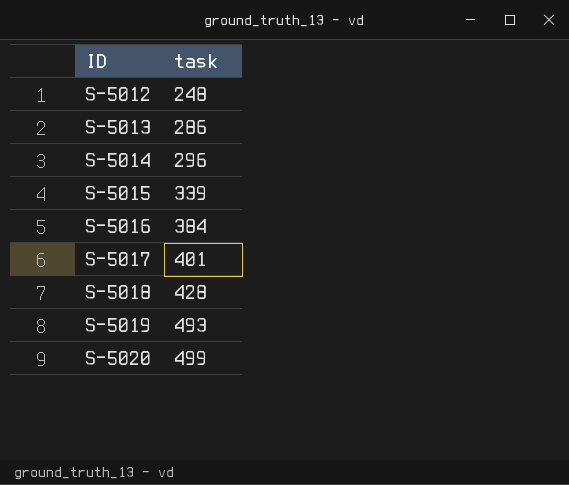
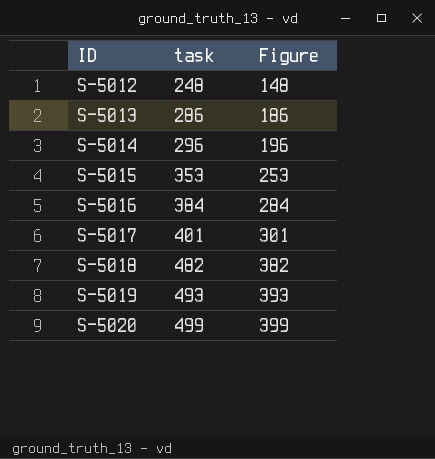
column Figure | formula: none -> [task] - 100
S-5015 | task: 339 -> 353
S-5018 | task: 428 -> 482

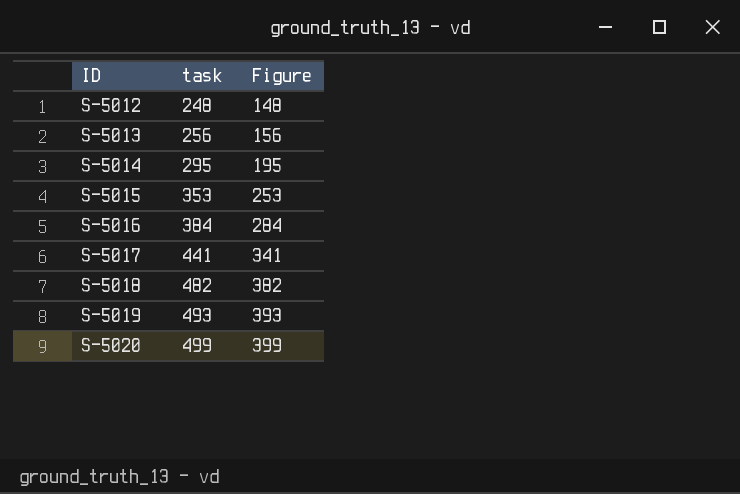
S-5013 | task: 286 -> 256
S-5013 | Figure: 186 -> 156
S-5014 | task: 296 -> 295
S-5014 | Figure: 196 -> 195
S-5017 | task: 401 -> 441
S-5017 | Figure: 301 -> 341

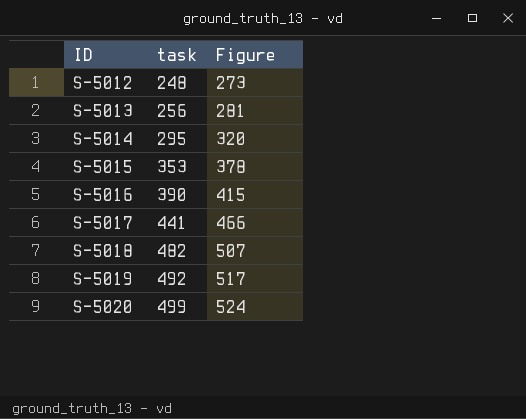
column Figure | formula: [task] - 100 -> [task] + 25
S-5016 | task: 384 -> 390
S-5019 | task: 493 -> 492

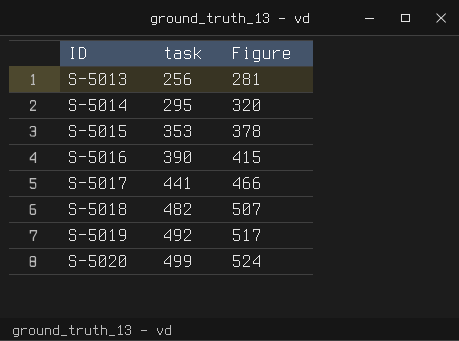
row S-5012: 248 | 273 -> none

